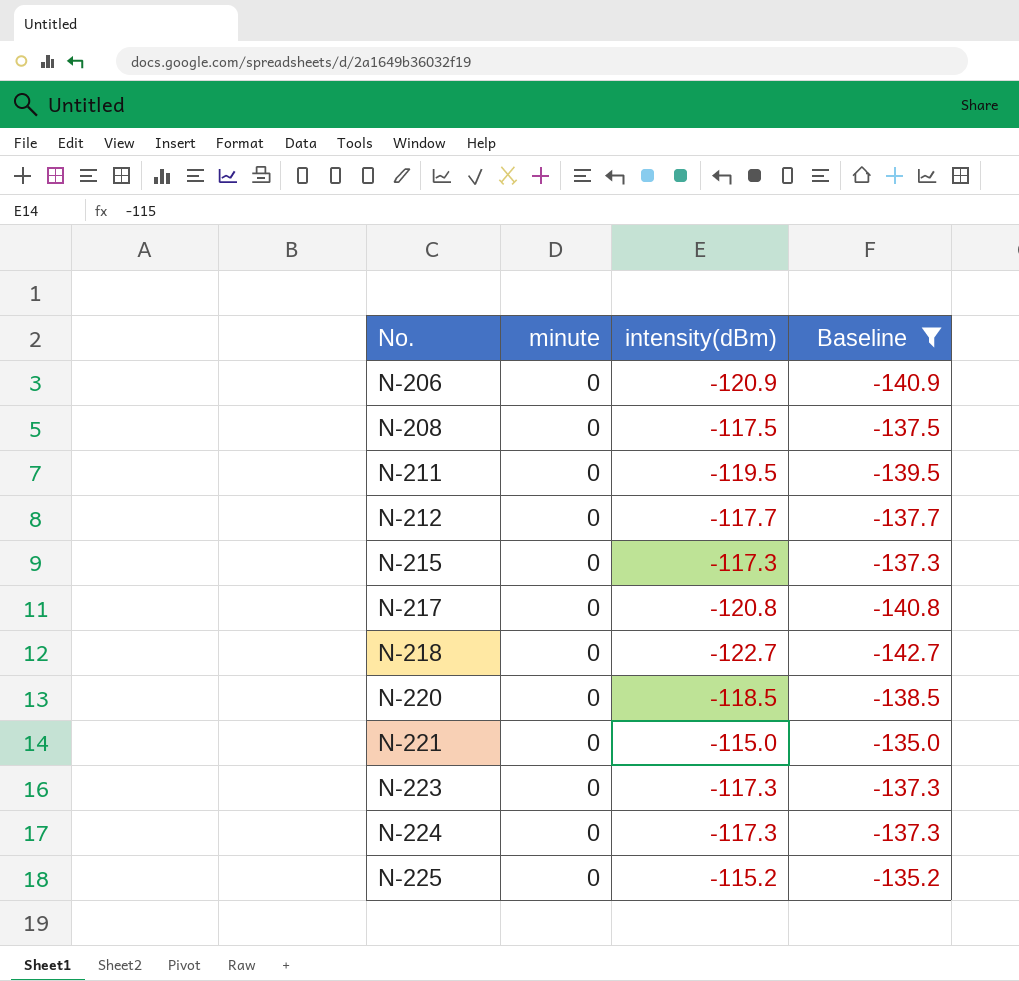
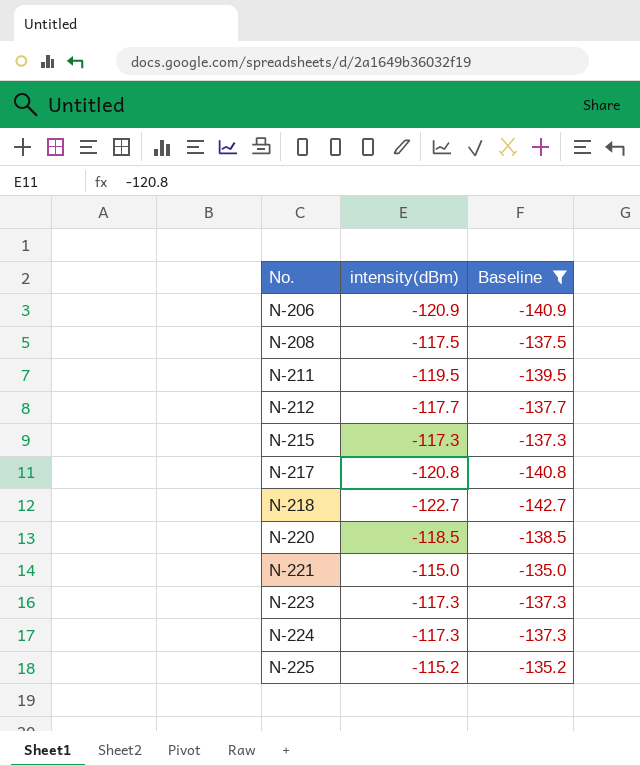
column minute | position: 2 -> none

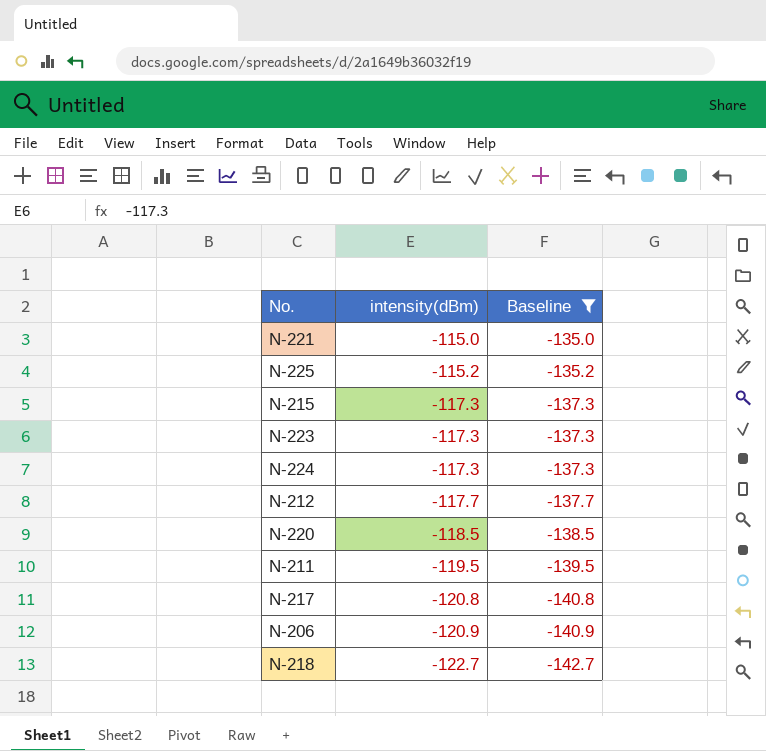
row order: No. ascending -> intensity(dBm) descending
row N-208: -117.5 | -137.5 -> none

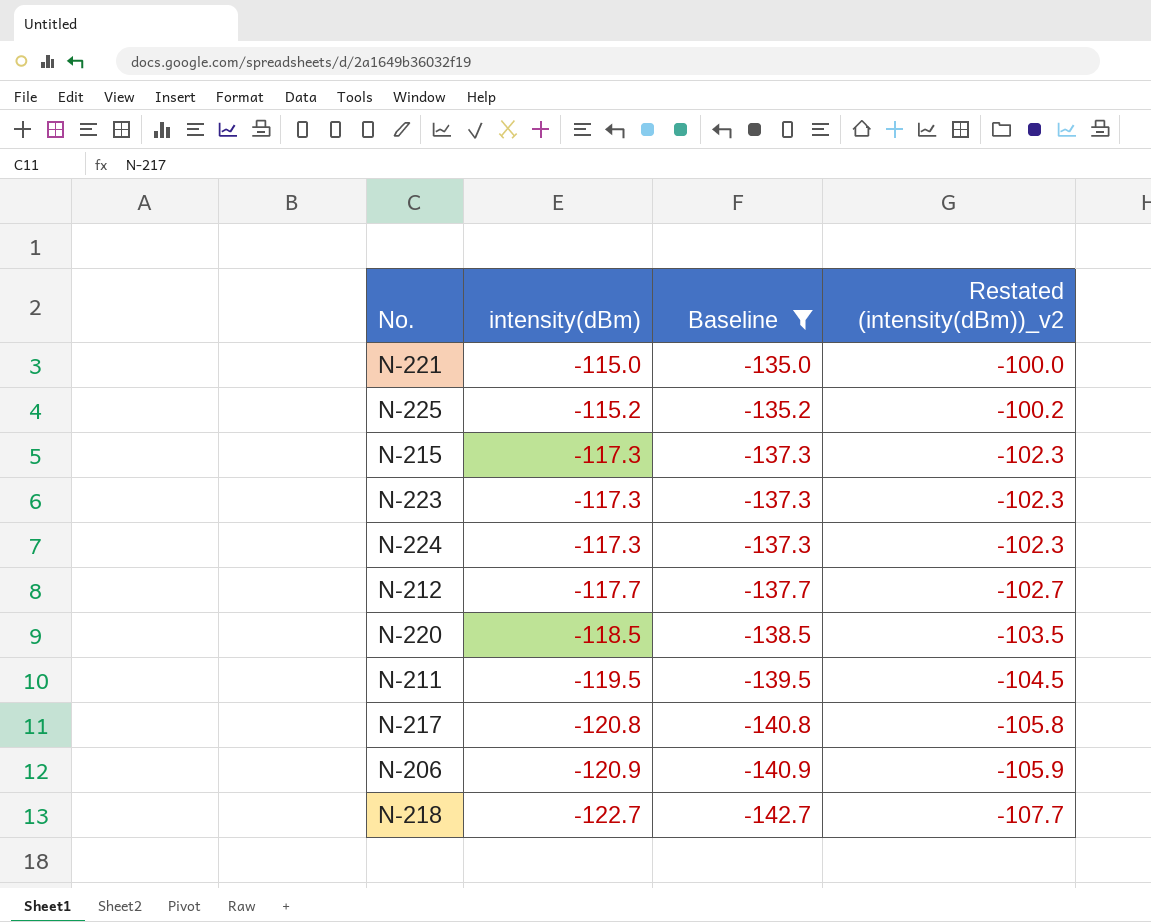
column Restated (intensity(dBm))_v2 | formula: none -> [intensity(dBm)] + 15

